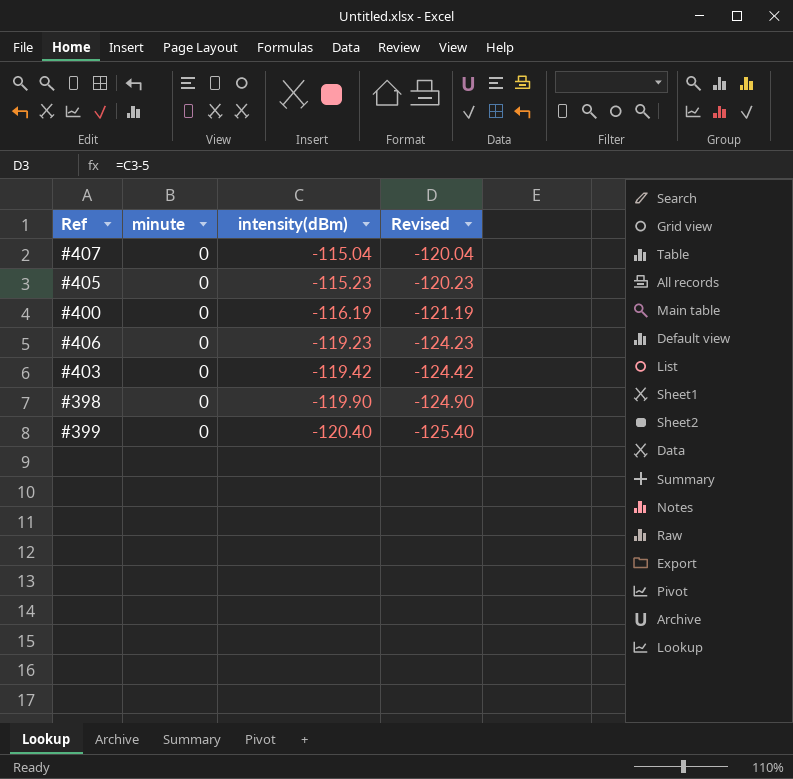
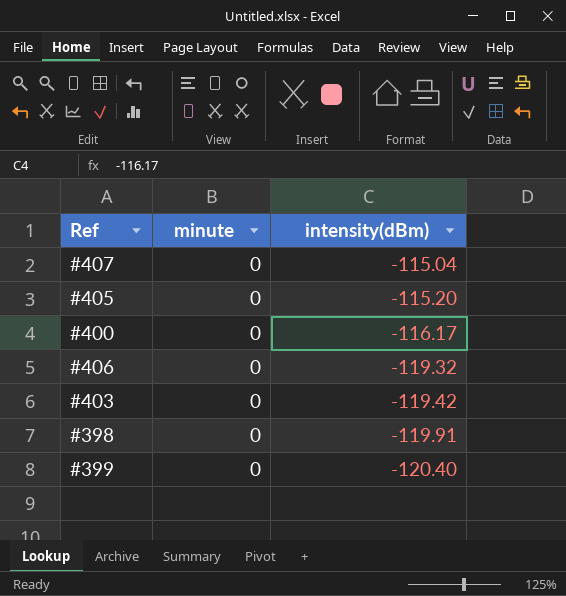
column Revised | formula: [intensity(dBm)] - 5 -> none
#405 | intensity(dBm): -115.23 -> -115.20
#400 | intensity(dBm): -116.19 -> -116.17
#406 | intensity(dBm): -119.23 -> -119.32
#398 | intensity(dBm): -119.90 -> -119.91

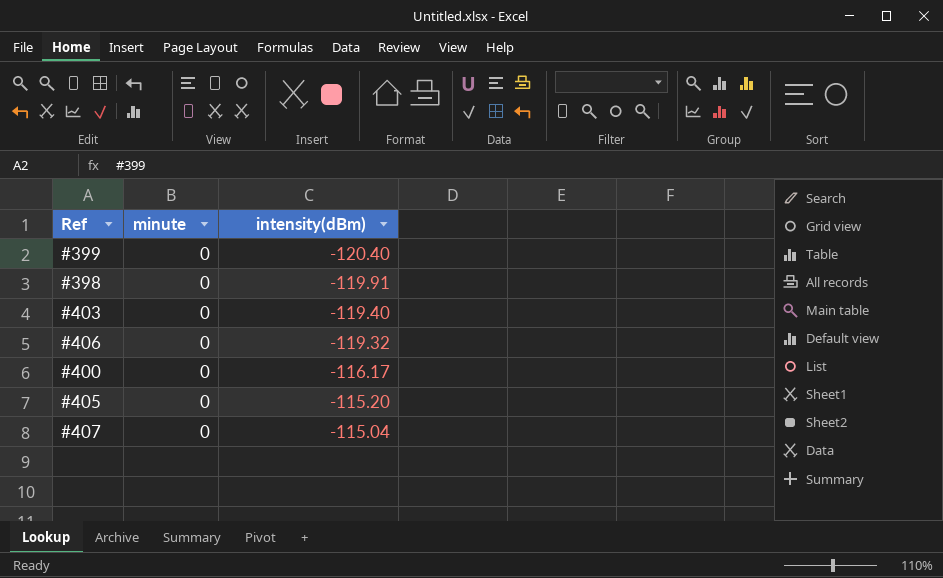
row order: intensity(dBm) descending -> intensity(dBm) ascending
#403 | intensity(dBm): -119.42 -> -119.40

